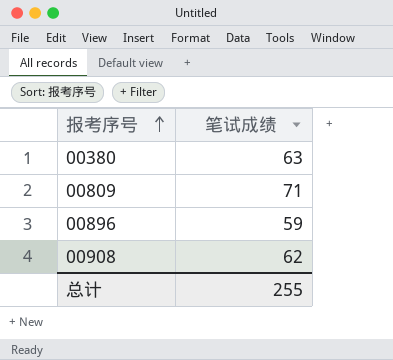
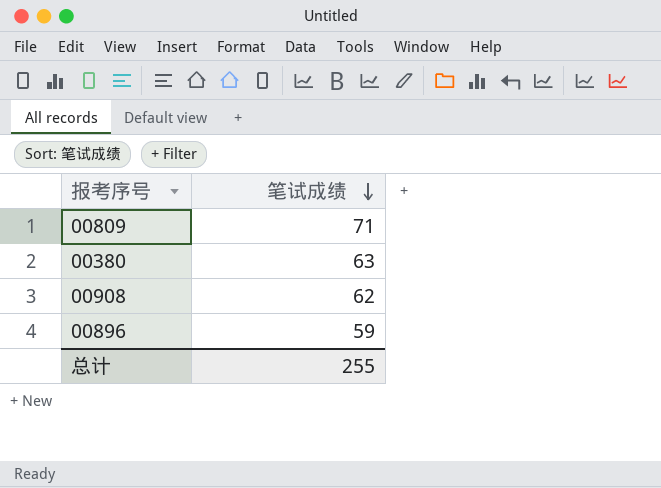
row order: 报考序号 ascending -> 笔试成绩 descending

